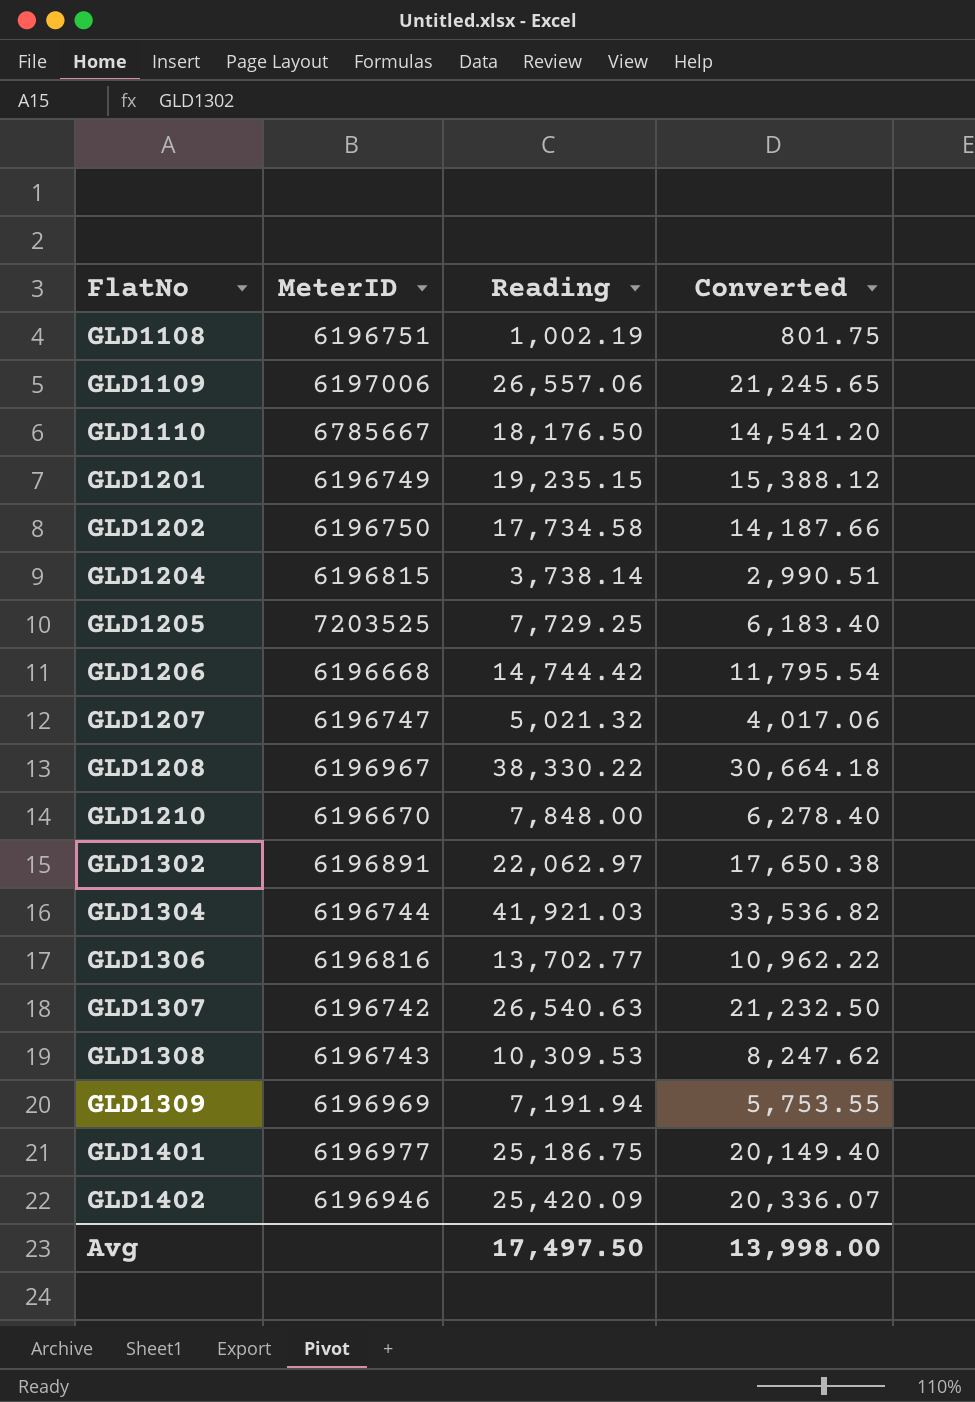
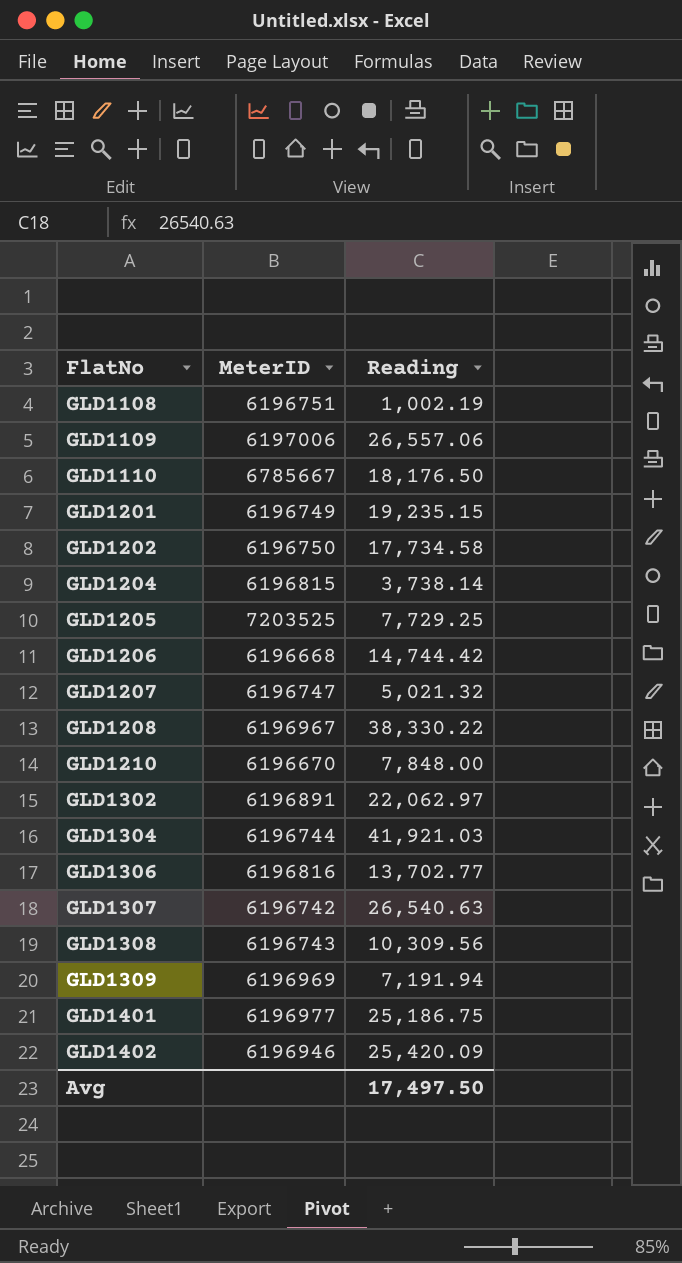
column Converted | formula: [Reading] * 0.8 -> none
GLD1308 | Reading: 10,309.53 -> 10,309.56

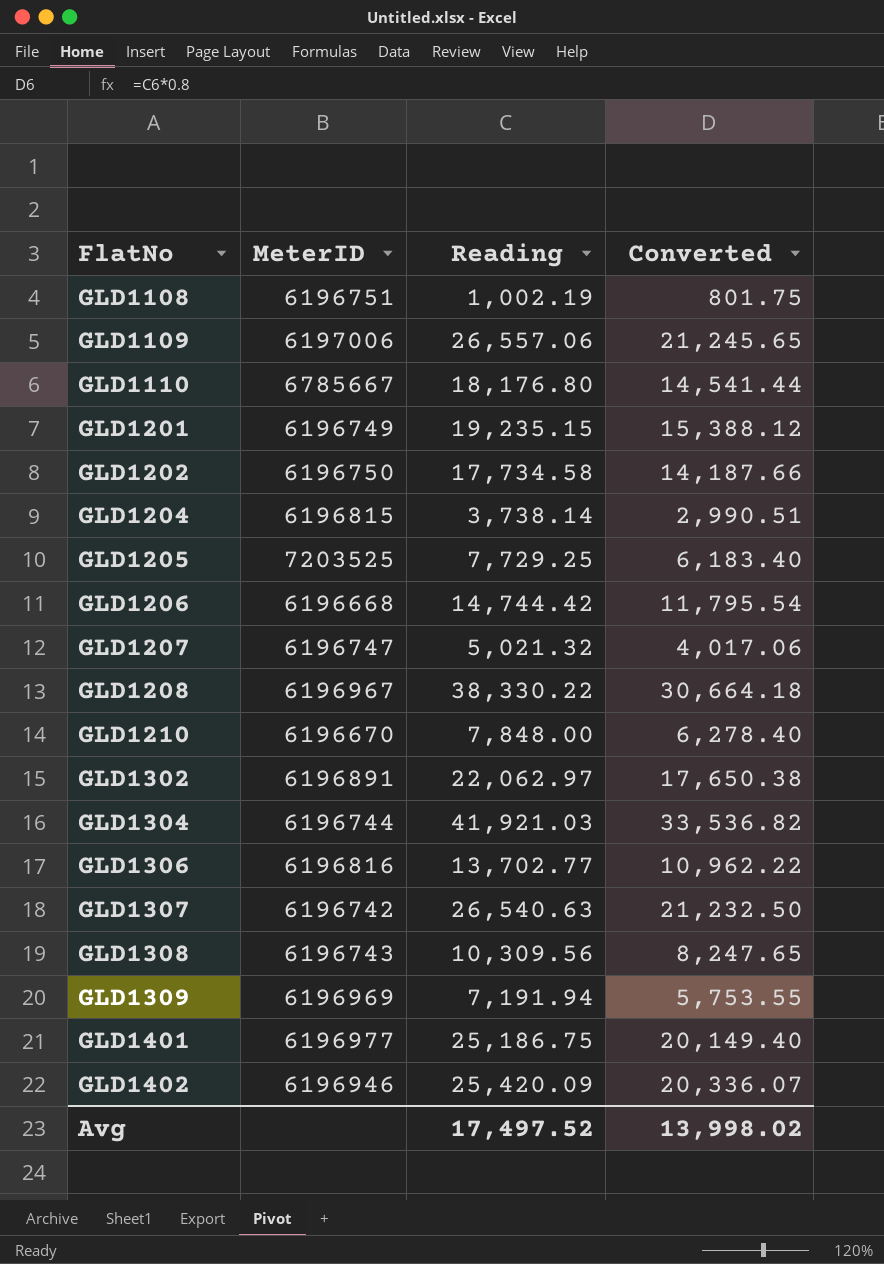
column Converted | formula: none -> [Reading] * 0.8
GLD1110 | Reading: 18,176.50 -> 18,176.80
Avg | Reading: 17,497.50 -> 17,497.52

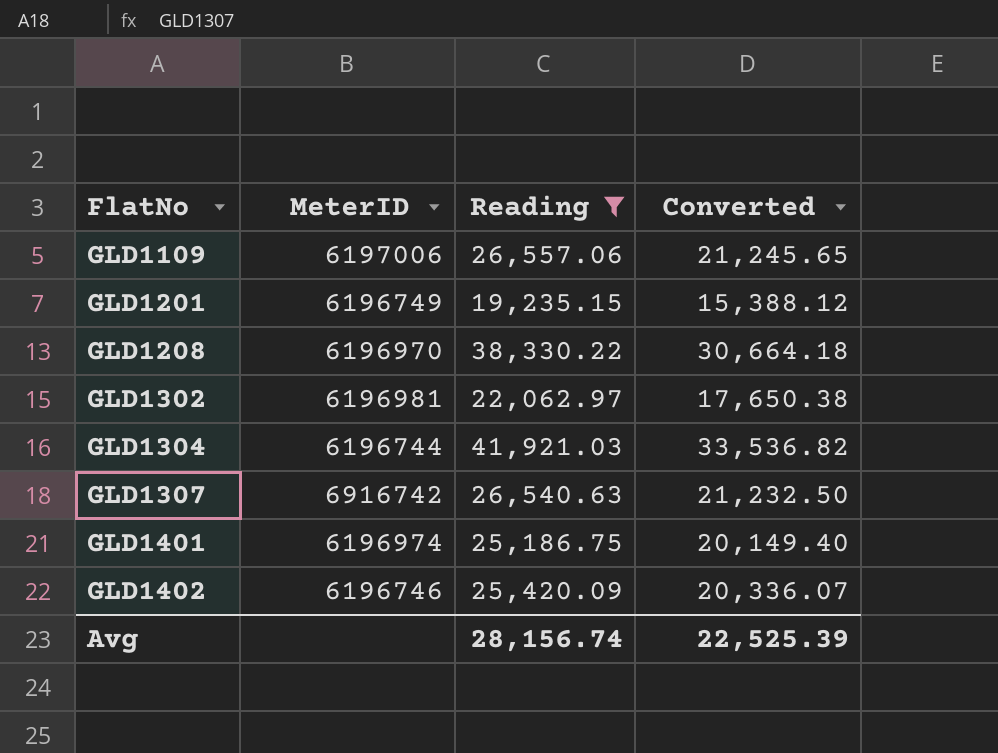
filter: none -> Reading >= 19,235.15
GLD1208 | MeterID: 6196967 -> 6196970
GLD1302 | MeterID: 6196891 -> 6196981
GLD1307 | MeterID: 6196742 -> 6916742
GLD1401 | MeterID: 6196977 -> 6196974
GLD1402 | MeterID: 6196946 -> 6196746
Avg | Reading: 17,497.52 -> 28,156.74
Avg | Converted: 13,998.02 -> 22,525.39

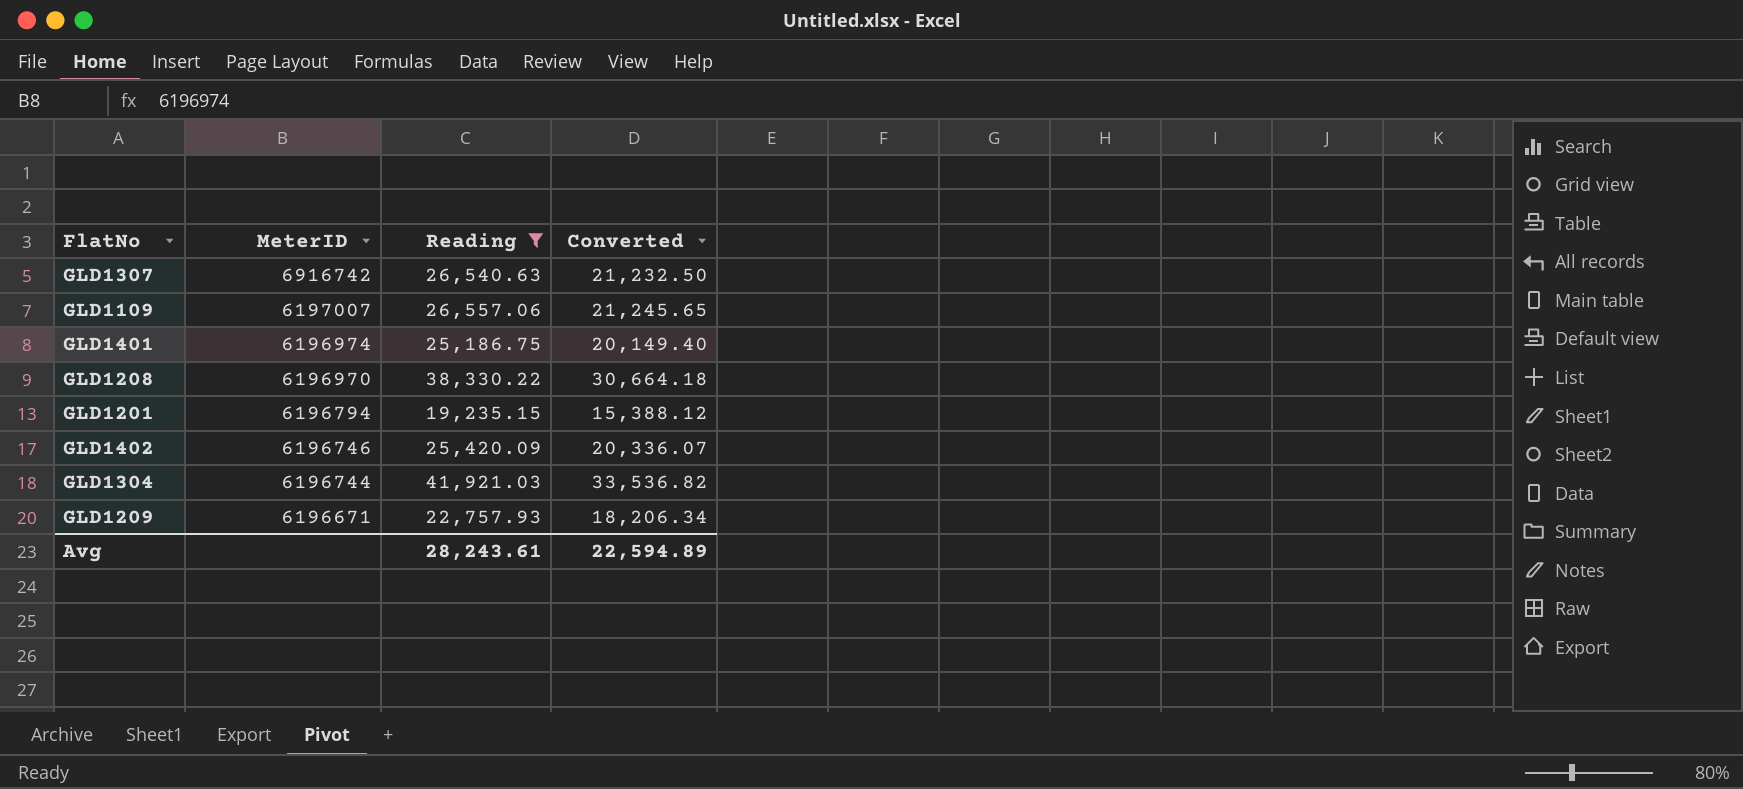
row order: FlatNo ascending -> MeterID descending
row GLD1302: 6196981 | 22,062.97 | 17,650.38 -> none
GLD1109 | MeterID: 6197006 -> 6197007
GLD1201 | MeterID: 6196749 -> 6196794
row GLD1209: none -> 6196671 | 22,757.93 | 18,206.34
Avg | Reading: 28,156.74 -> 28,243.61
Avg | Converted: 22,525.39 -> 22,594.89

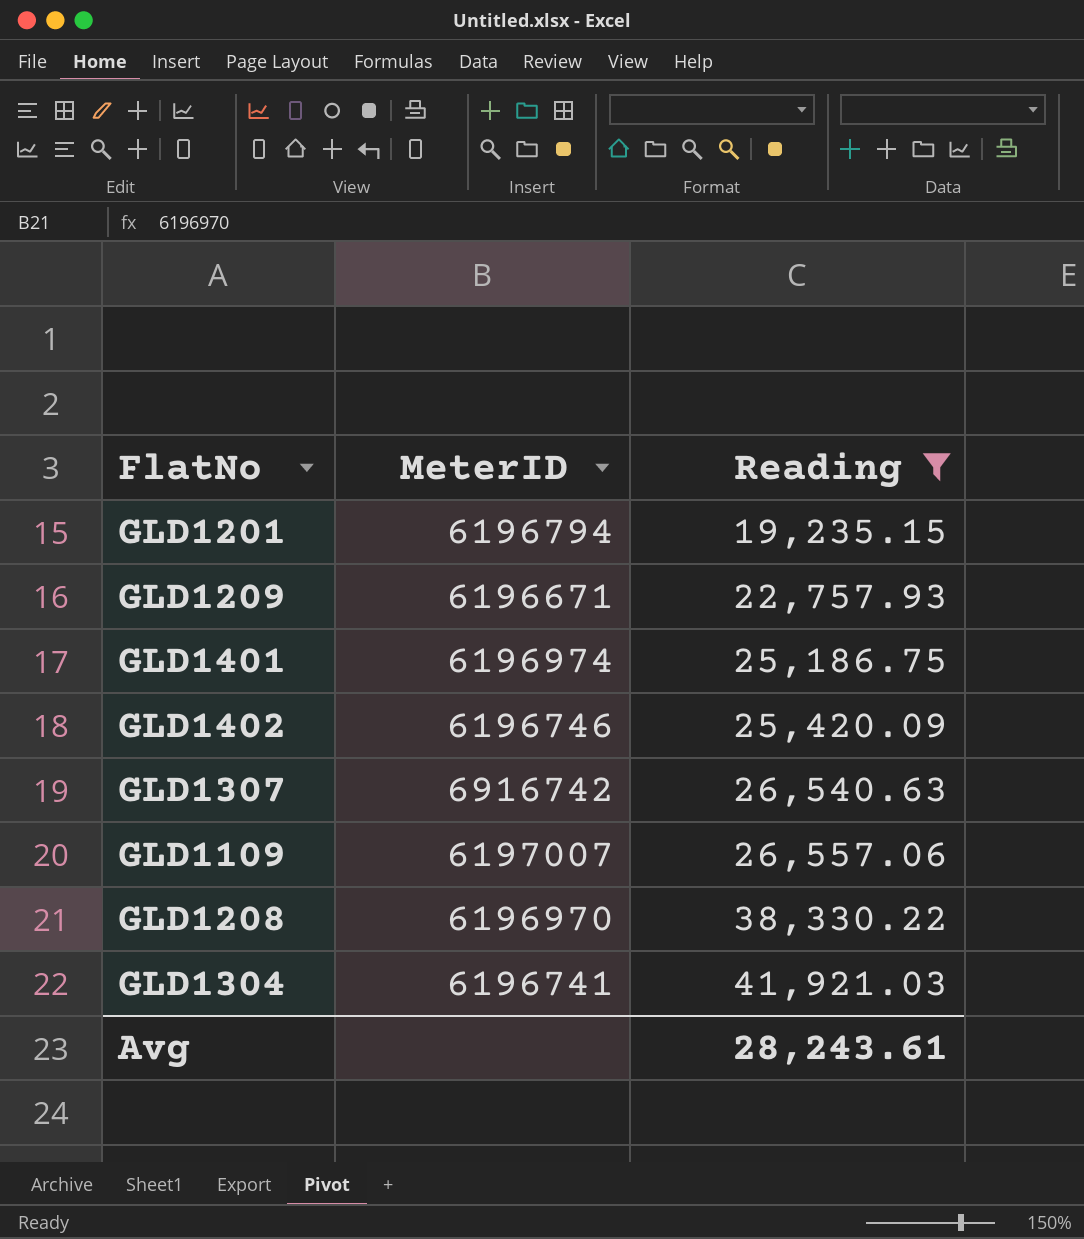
row order: MeterID descending -> Reading ascending
column Converted | formula: [Reading] * 0.8 -> none
GLD1304 | MeterID: 6196744 -> 6196741

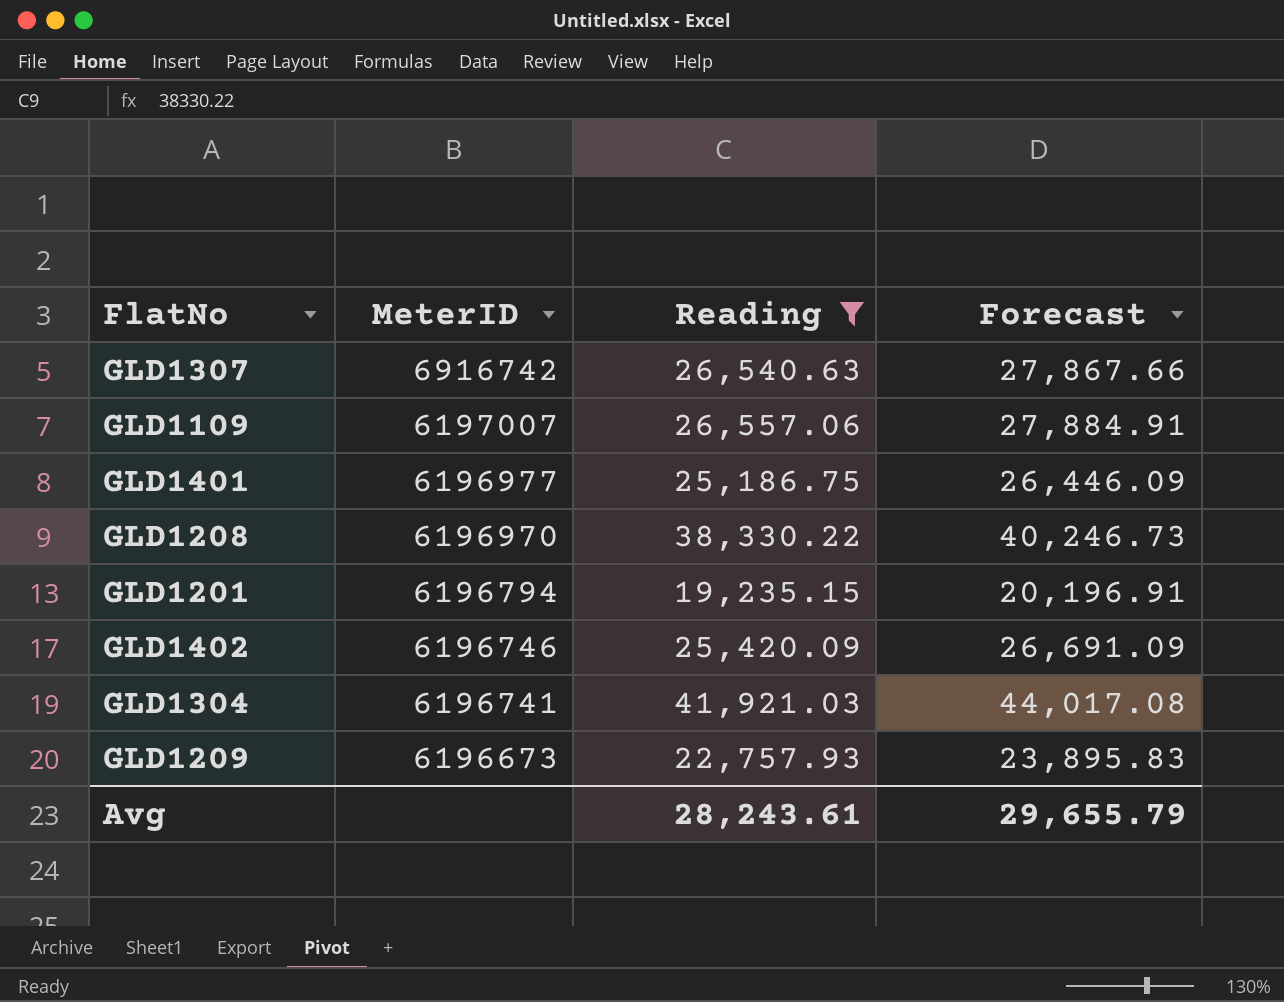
row order: Reading ascending -> MeterID descending
column Forecast | formula: none -> [Reading] * 1.05
GLD1401 | MeterID: 6196974 -> 6196977
GLD1209 | MeterID: 6196671 -> 6196673

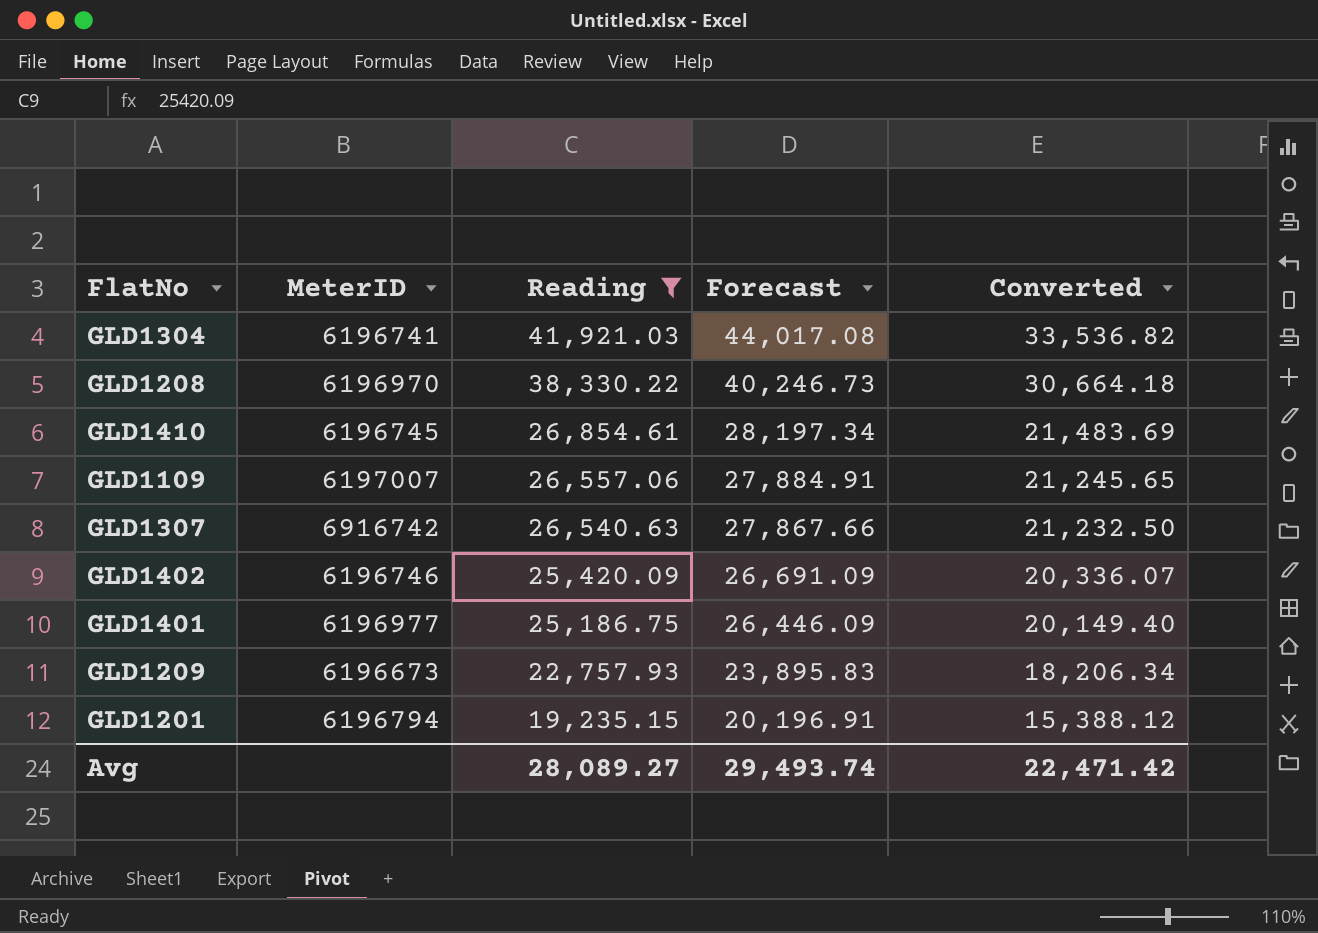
row order: MeterID descending -> Reading descending
column Converted | formula: none -> [Reading] * 0.8
row GLD1410: none -> 6196745 | 26,854.61 | 28,197.34 | 21,483.69
Avg | Reading: 28,243.61 -> 28,089.27
Avg | Forecast: 29,655.79 -> 29,493.74

